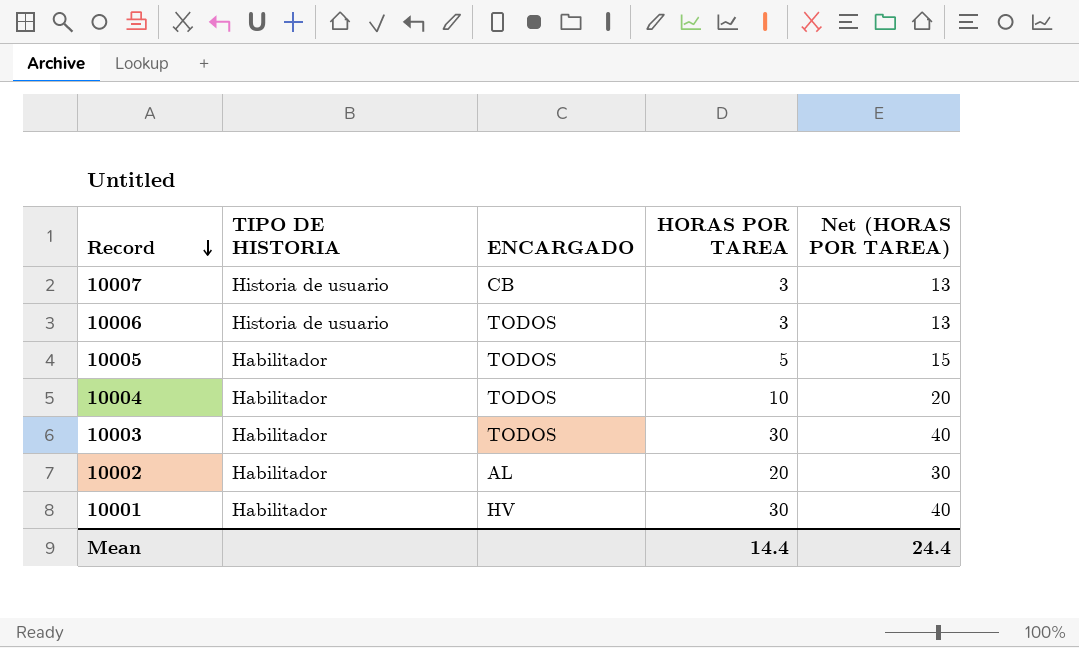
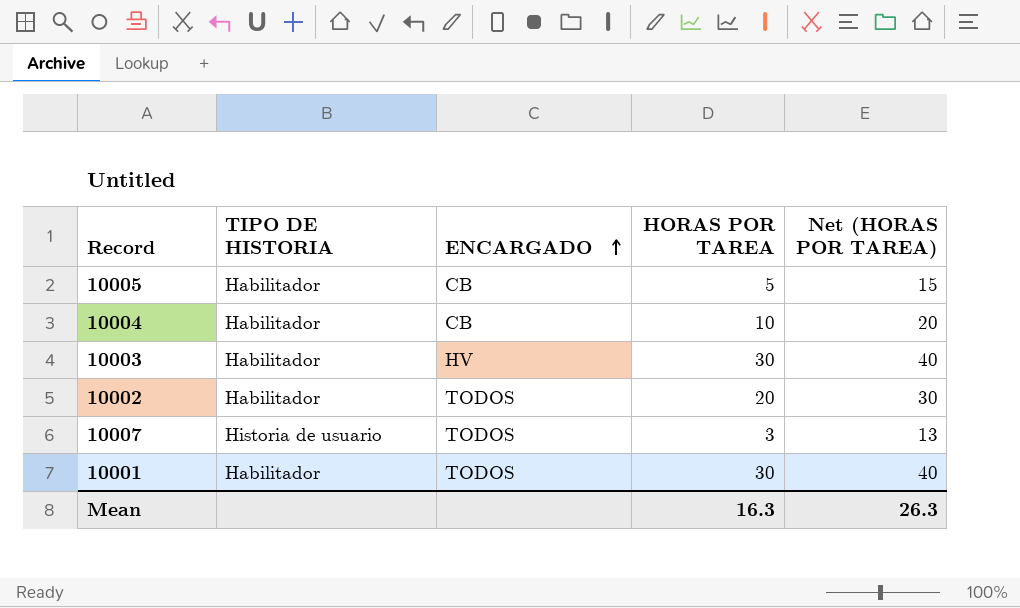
row order: Record descending -> ENCARGADO ascending
row 10006: Historia de usuario | TODOS | 3 | 13 -> none
10005 | ENCARGADO: TODOS -> CB
10004 | ENCARGADO: TODOS -> CB
10003 | ENCARGADO: TODOS -> HV
10002 | ENCARGADO: AL -> TODOS
10007 | ENCARGADO: CB -> TODOS
10001 | ENCARGADO: HV -> TODOS
Mean | HORAS POR TAREA: 14.4 -> 16.3
Mean | Net (HORAS POR TAREA): 24.4 -> 26.3

